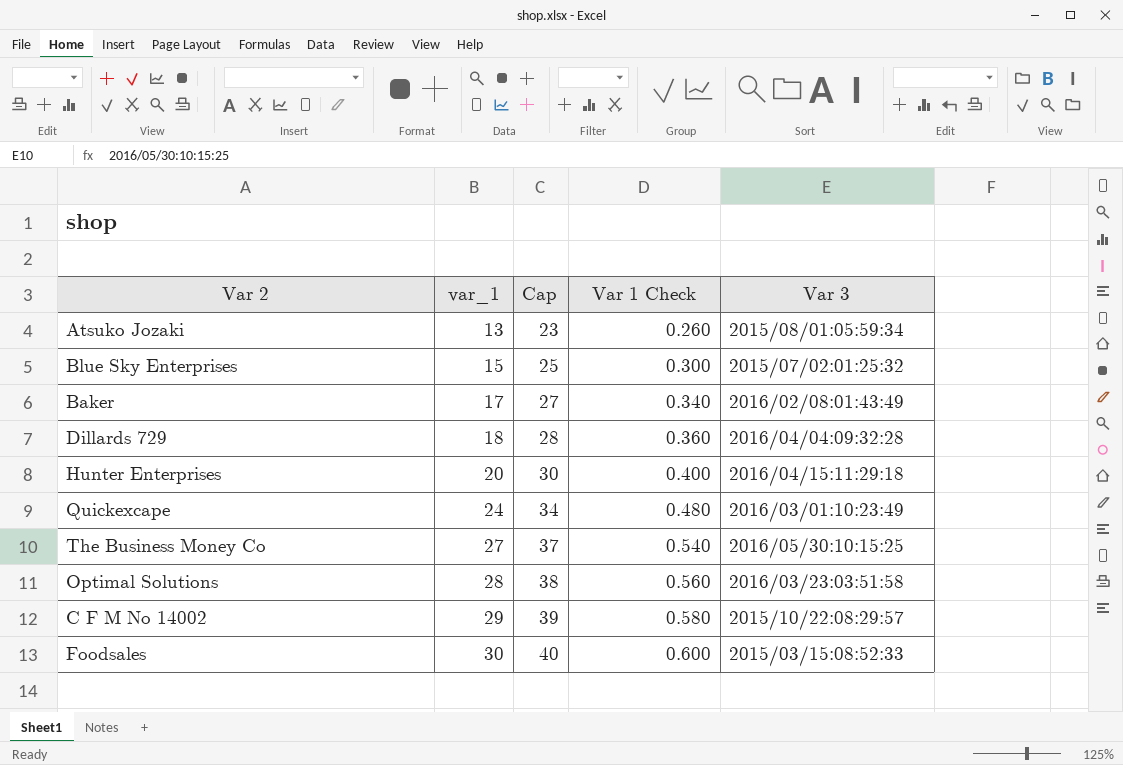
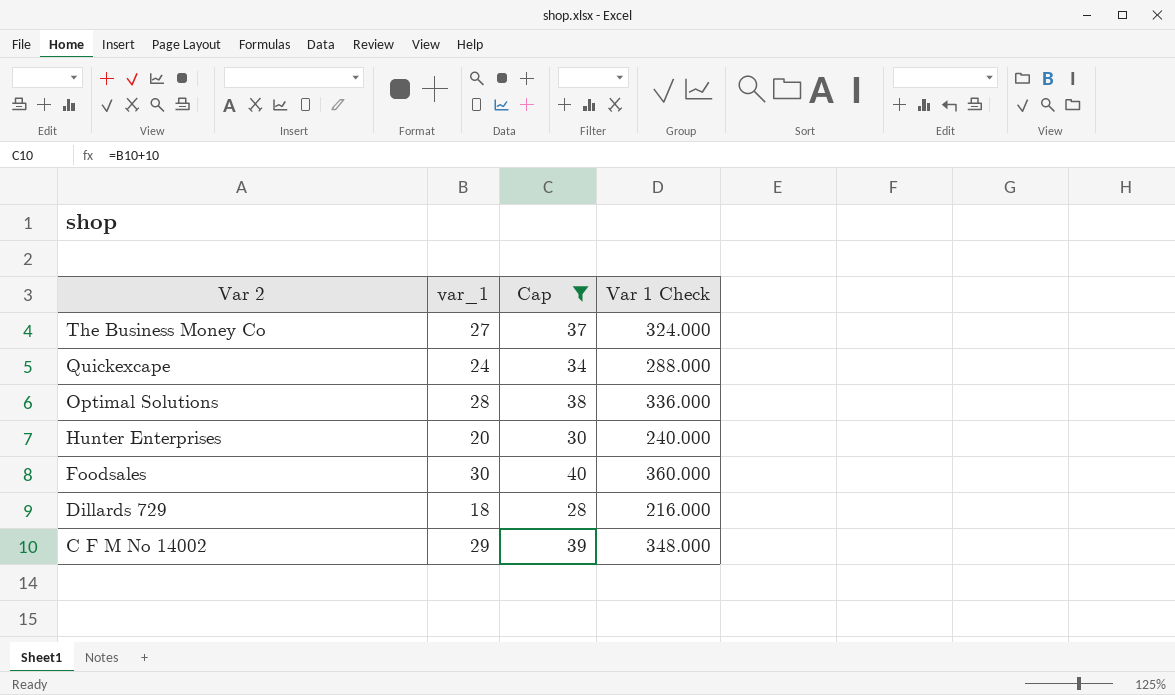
filter: none -> Cap >= 28
row order: var_1 ascending -> Var 2 descending
column Var 3 | position: 5 -> none
column Var 1 Check | formula: [var_1] * 0.02 -> [var_1] * 12

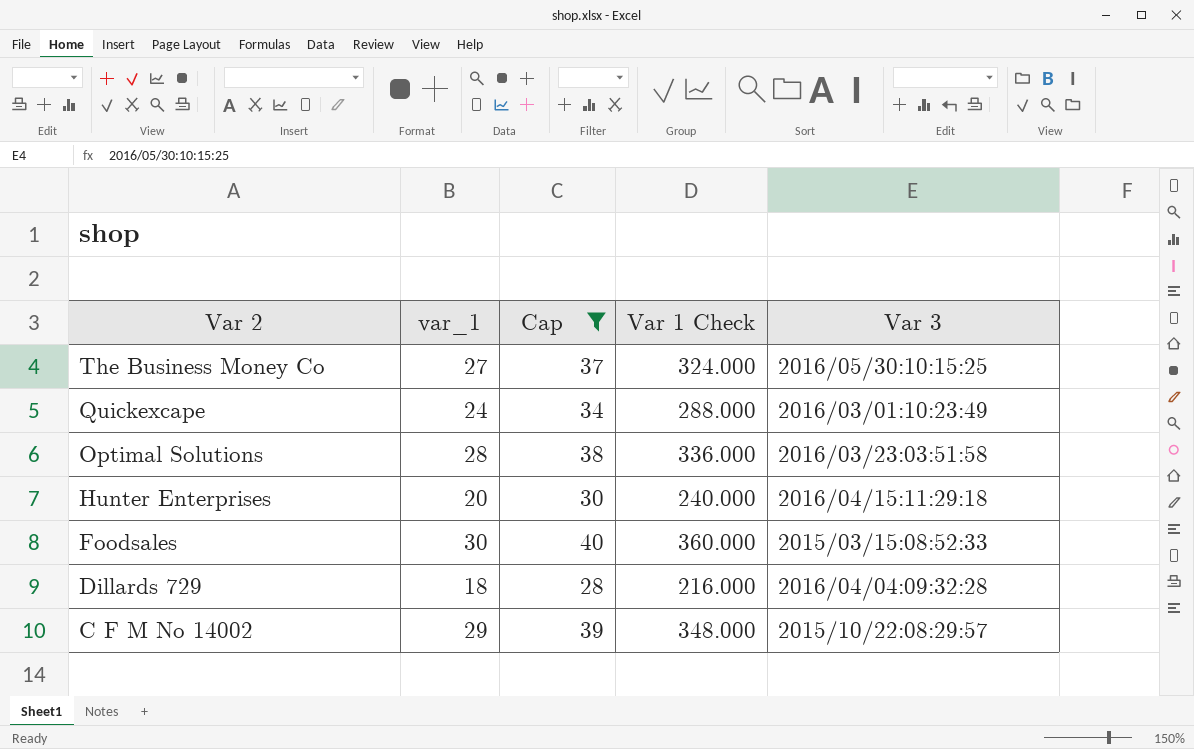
column Var 3 | position: none -> 5

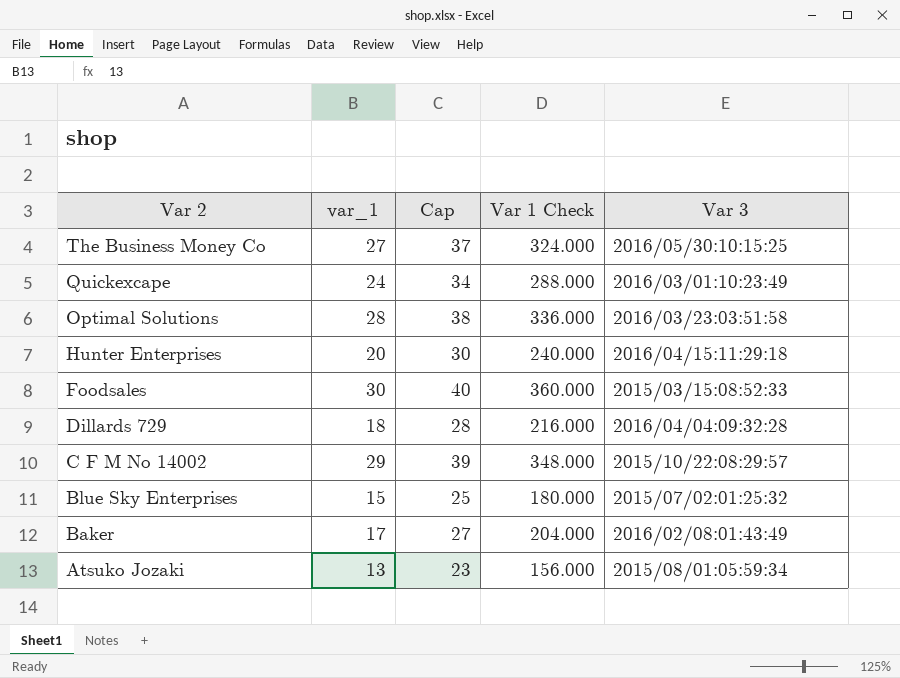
filter: Cap >= 28 -> none

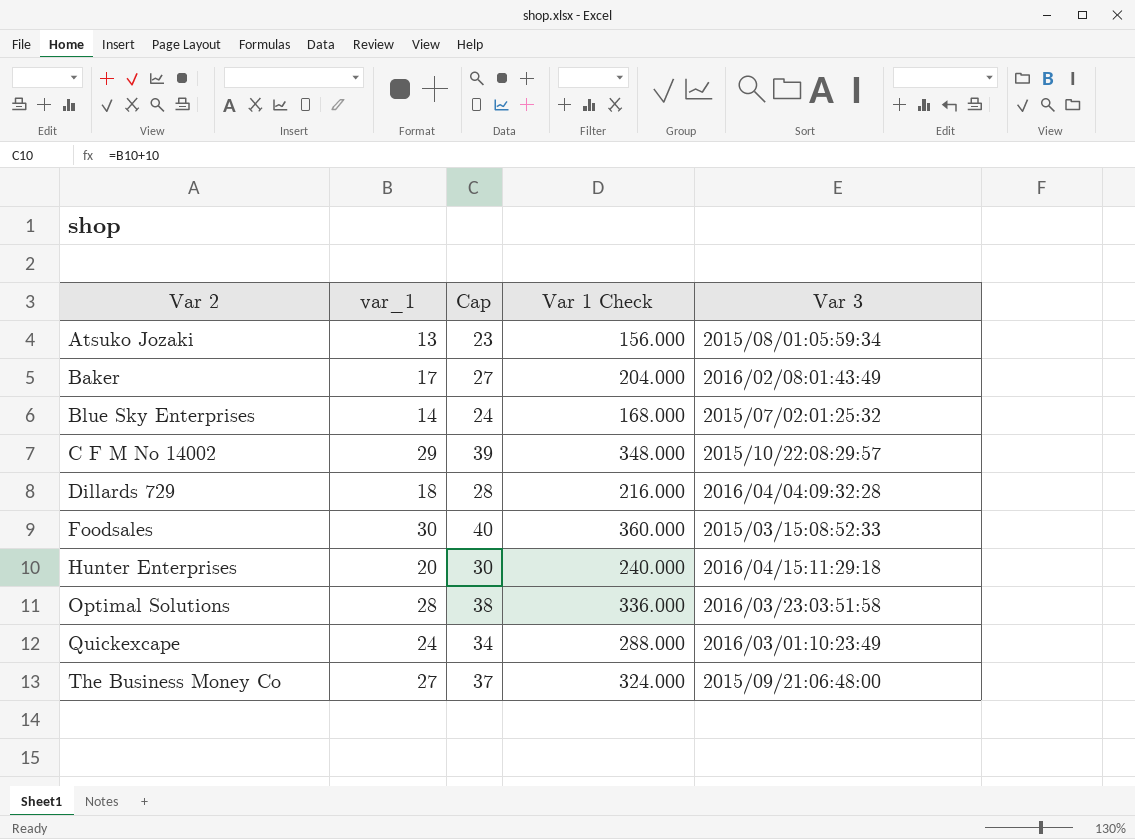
row order: Var 2 descending -> Var 2 ascending
Blue Sky Enterprises | var_1: 15 -> 14
Blue Sky Enterprises | Cap: 25 -> 24
Blue Sky Enterprises | Var 1 Check: 180.000 -> 168.000
The Business Money Co | Var 3: 2016/05/30:10:15:25 -> 2015/09/21:06:48:00

